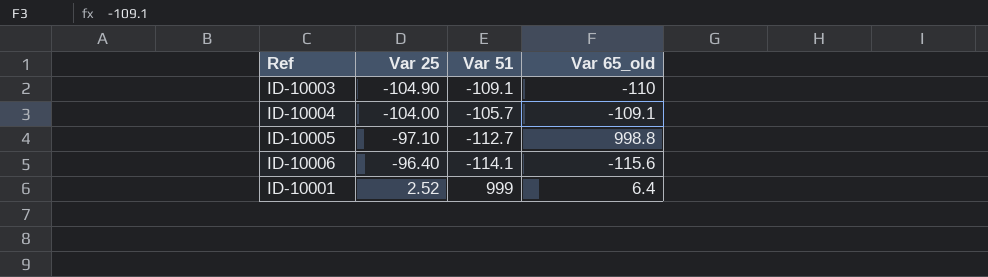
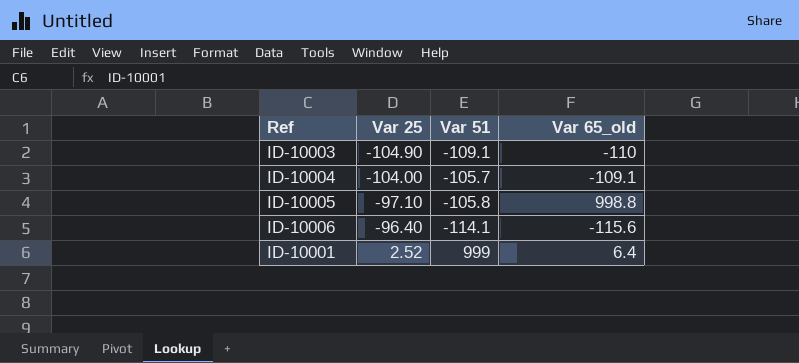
ID-10005 | Var 51: -112.7 -> -105.8

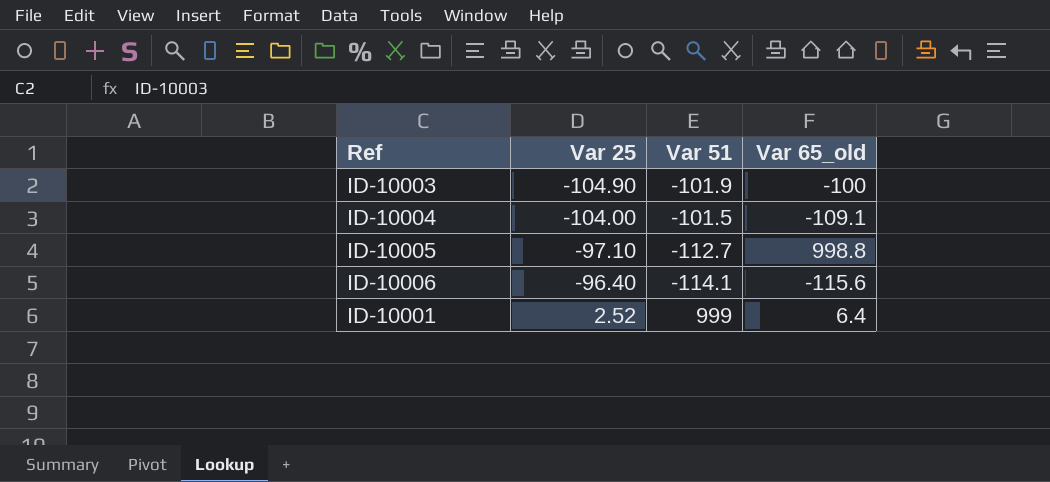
ID-10003 | Var 51: -109.1 -> -101.9
ID-10003 | Var 65_old: -110 -> -100
ID-10004 | Var 51: -105.7 -> -101.5
ID-10005 | Var 51: -105.8 -> -112.7

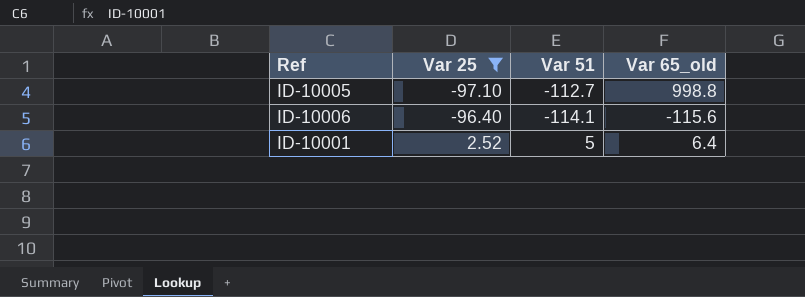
filter: none -> Var 25 >= -97.10
ID-10001 | Var 51: 999 -> 5

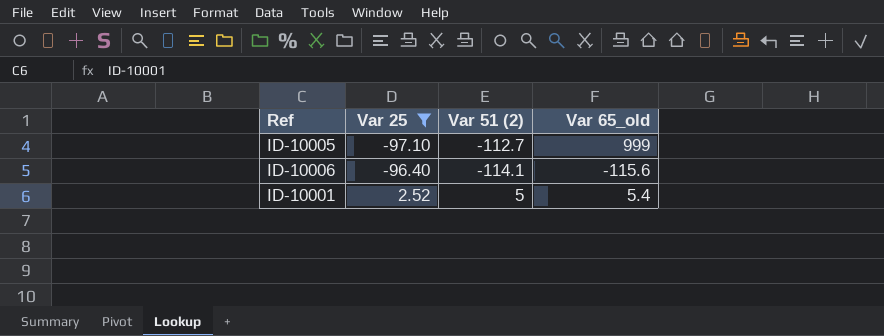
column name: Var 51 -> Var 51 (2)
ID-10005 | Var 65_old: 998.8 -> 999
ID-10001 | Var 65_old: 6.4 -> 5.4

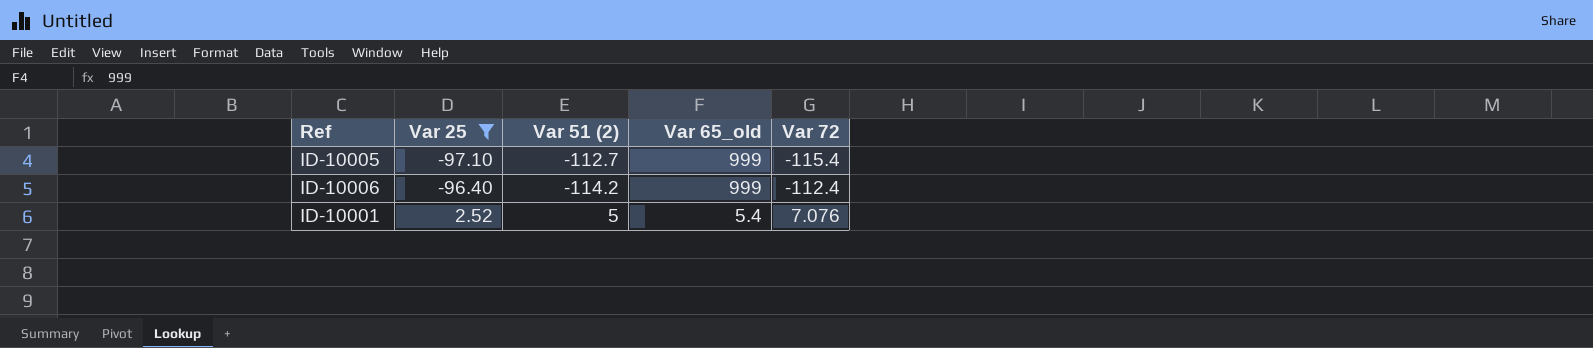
column Var 72 | position: none -> 5
ID-10006 | Var 51 (2): -114.1 -> -114.2
ID-10006 | Var 65_old: -115.6 -> 999

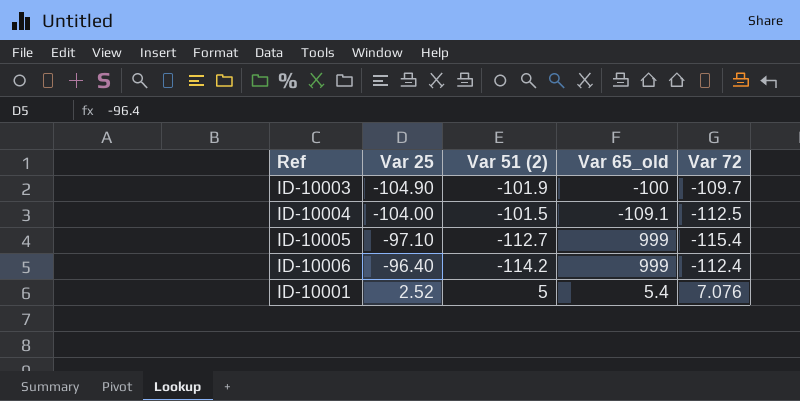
filter: Var 25 >= -97.10 -> none

